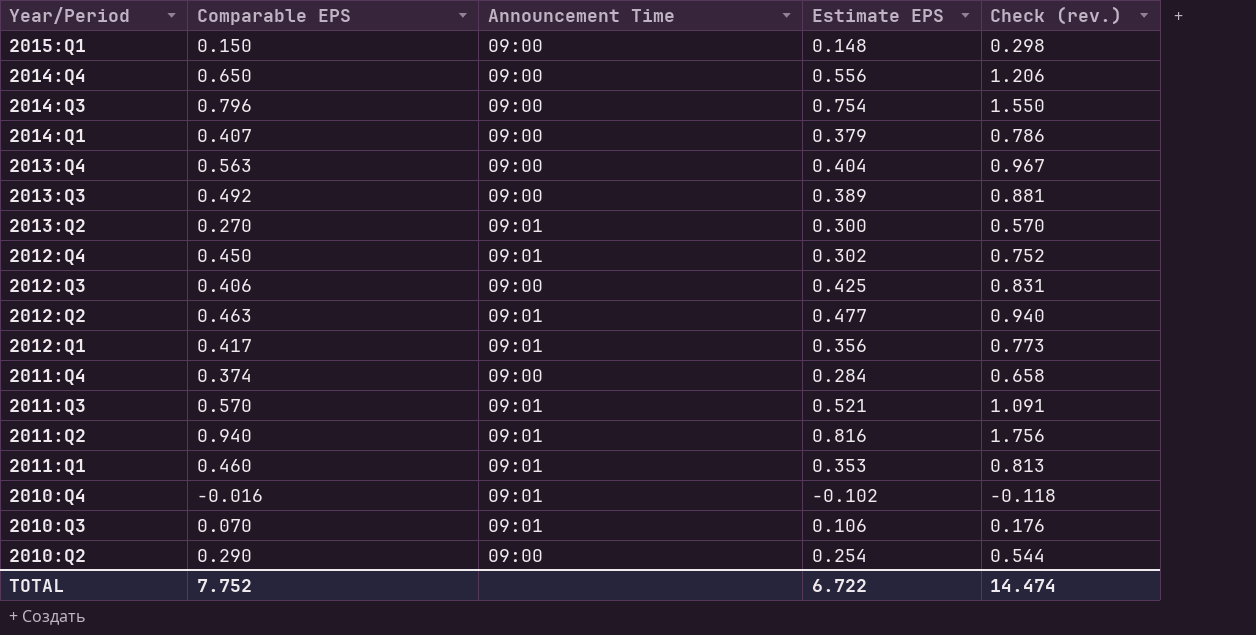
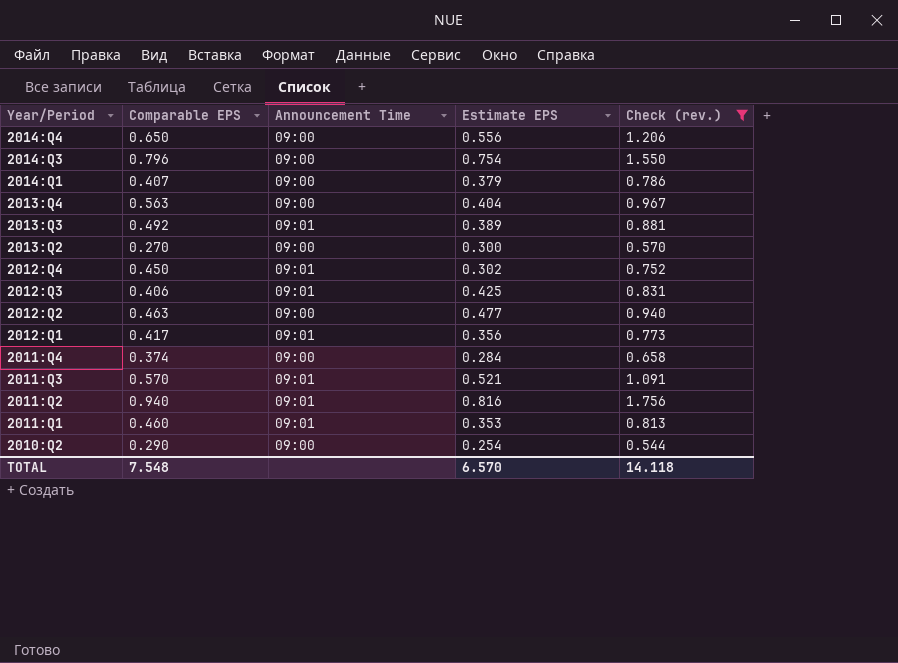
filter: none -> Check (rev.) >= 0.544
2013:Q3 | Announcement Time: 09:00 -> 09:01
2013:Q2 | Announcement Time: 09:01 -> 09:00
2012:Q3 | Announcement Time: 09:00 -> 09:01
2012:Q2 | Announcement Time: 09:01 -> 09:00
TOTAL | Comparable EPS: 7.752 -> 7.548
TOTAL | Estimate EPS: 6.722 -> 6.570
TOTAL | Check (rev.): 14.474 -> 14.118

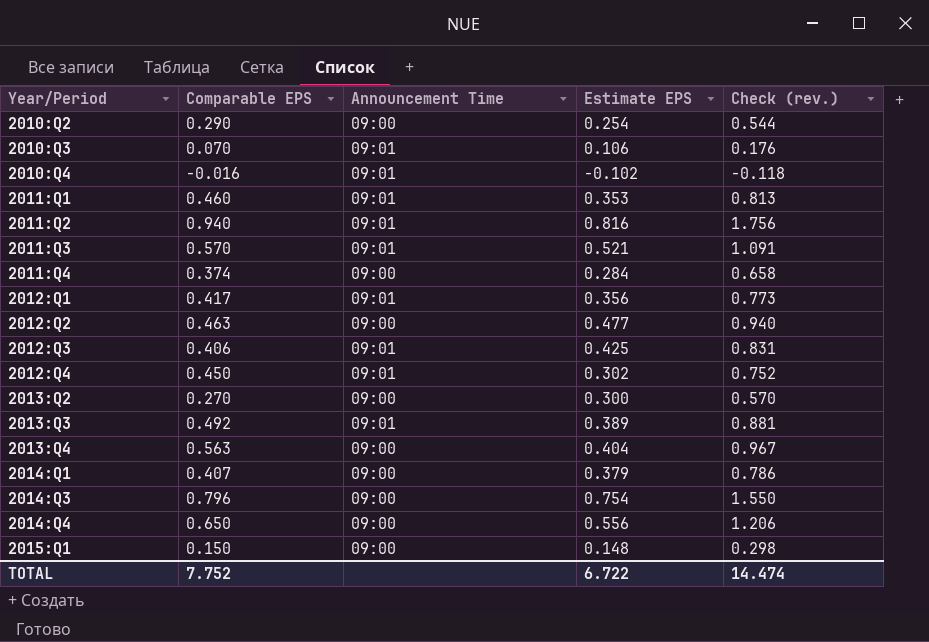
filter: Check (rev.) >= 0.544 -> none
row order: Year/Period descending -> Year/Period ascending
TOTAL | Comparable EPS: 7.548 -> 7.752
TOTAL | Estimate EPS: 6.570 -> 6.722
TOTAL | Check (rev.): 14.118 -> 14.474

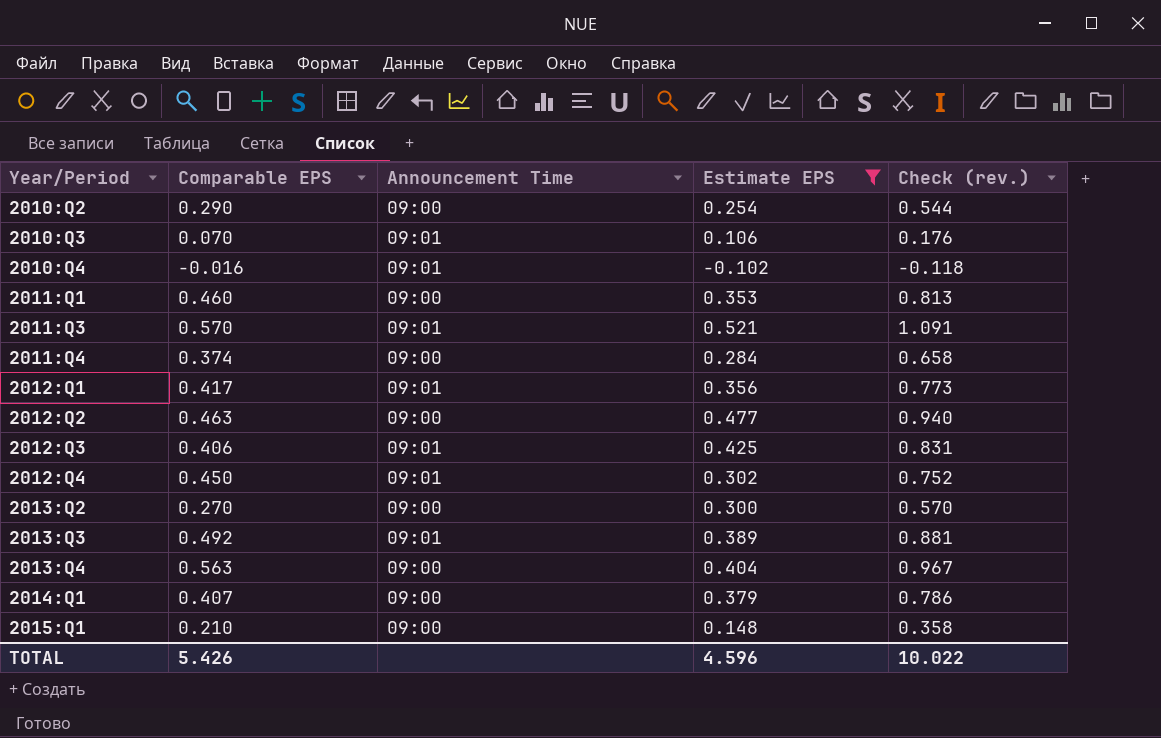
filter: none -> Estimate EPS <= 0.521
2011:Q1 | Announcement Time: 09:01 -> 09:00
2015:Q1 | Comparable EPS: 0.150 -> 0.210
2015:Q1 | Check (rev.): 0.298 -> 0.358
TOTAL | Comparable EPS: 7.752 -> 5.426
TOTAL | Estimate EPS: 6.722 -> 4.596
TOTAL | Check (rev.): 14.474 -> 10.022

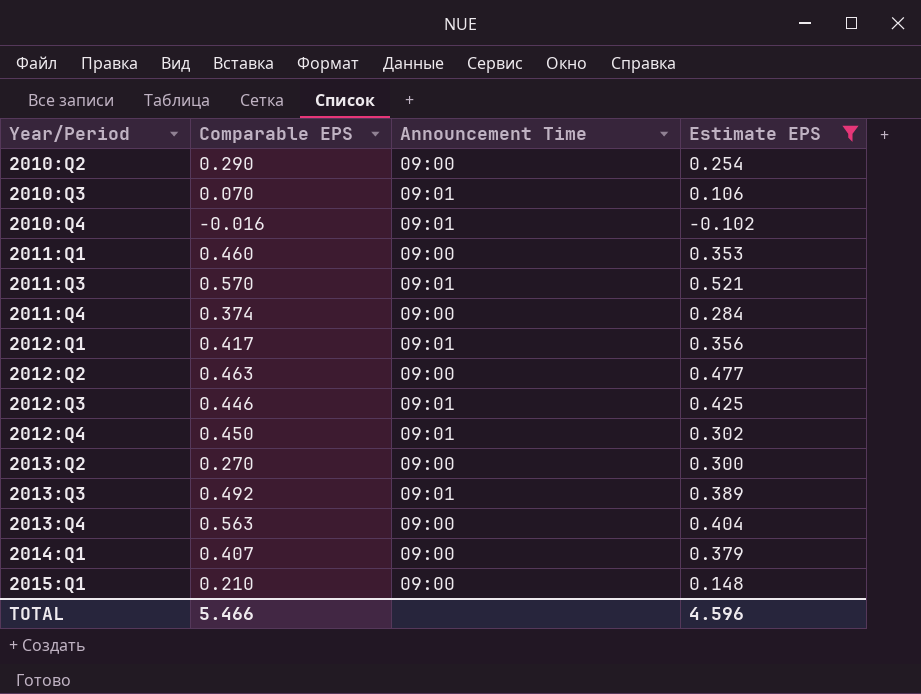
column Check (rev.) | formula: [Comparable EPS] + [Estimate EPS] -> none
2012:Q3 | Comparable EPS: 0.406 -> 0.446
TOTAL | Comparable EPS: 5.426 -> 5.466

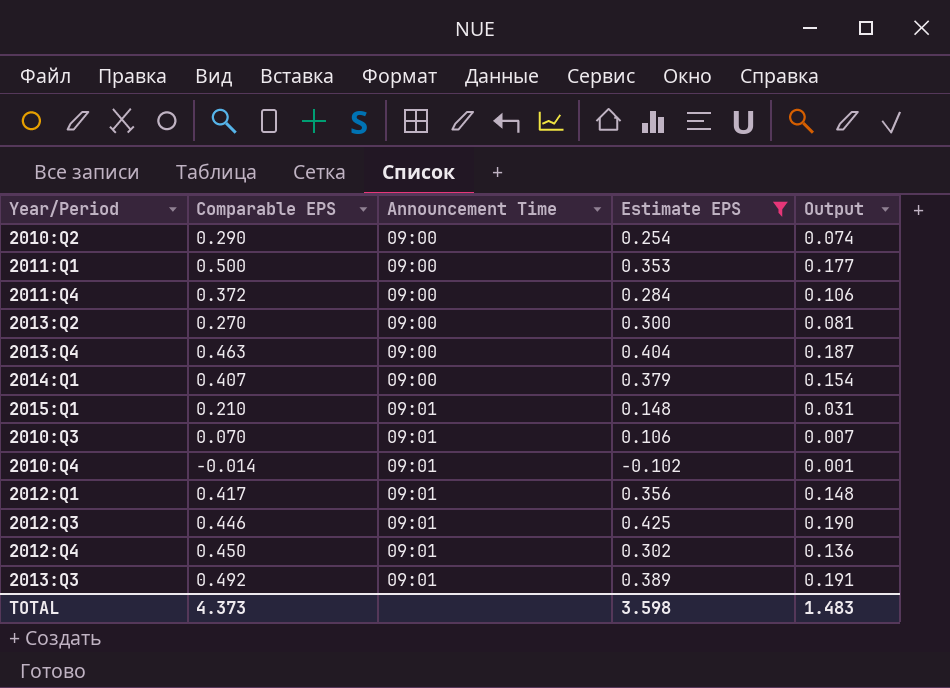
row order: Year/Period ascending -> Announcement Time ascending
column Output | formula: none -> [Comparable EPS] * [Estimate EPS]
row 2011:Q3: 0.570 | 09:01 | 0.521 -> none
row 2012:Q2: 0.463 | 09:00 | 0.477 -> none
2011:Q1 | Comparable EPS: 0.460 -> 0.500
2011:Q4 | Comparable EPS: 0.374 -> 0.372
2013:Q4 | Comparable EPS: 0.563 -> 0.463
2015:Q1 | Announcement Time: 09:00 -> 09:01
2010:Q4 | Comparable EPS: -0.016 -> -0.014
TOTAL | Comparable EPS: 5.466 -> 4.373
TOTAL | Estimate EPS: 4.596 -> 3.598

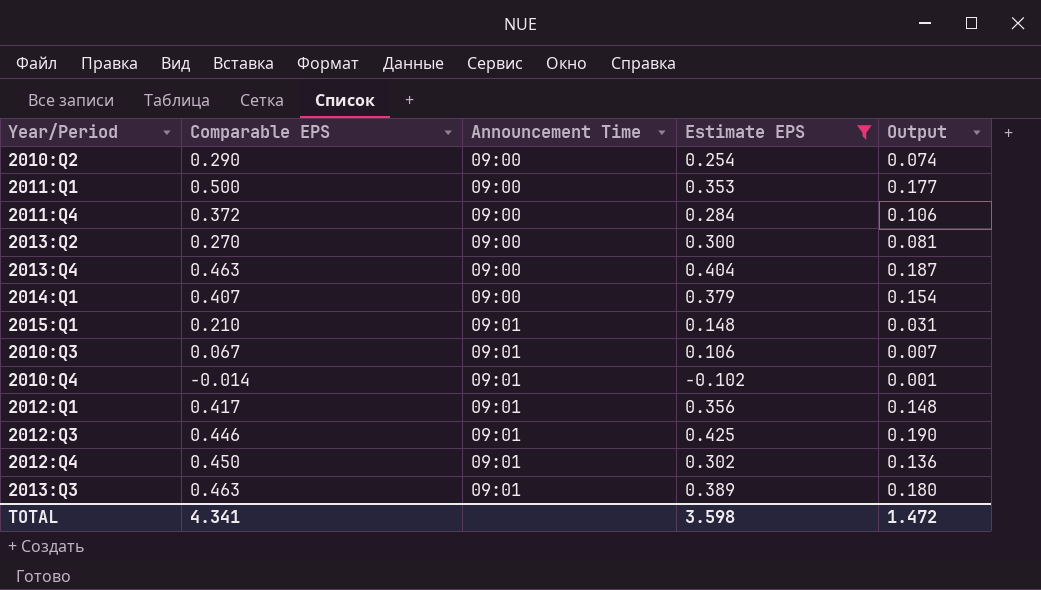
2010:Q3 | Comparable EPS: 0.070 -> 0.067
2013:Q3 | Comparable EPS: 0.492 -> 0.463
2013:Q3 | Output: 0.191 -> 0.180
TOTAL | Comparable EPS: 4.373 -> 4.341
TOTAL | Output: 1.483 -> 1.472

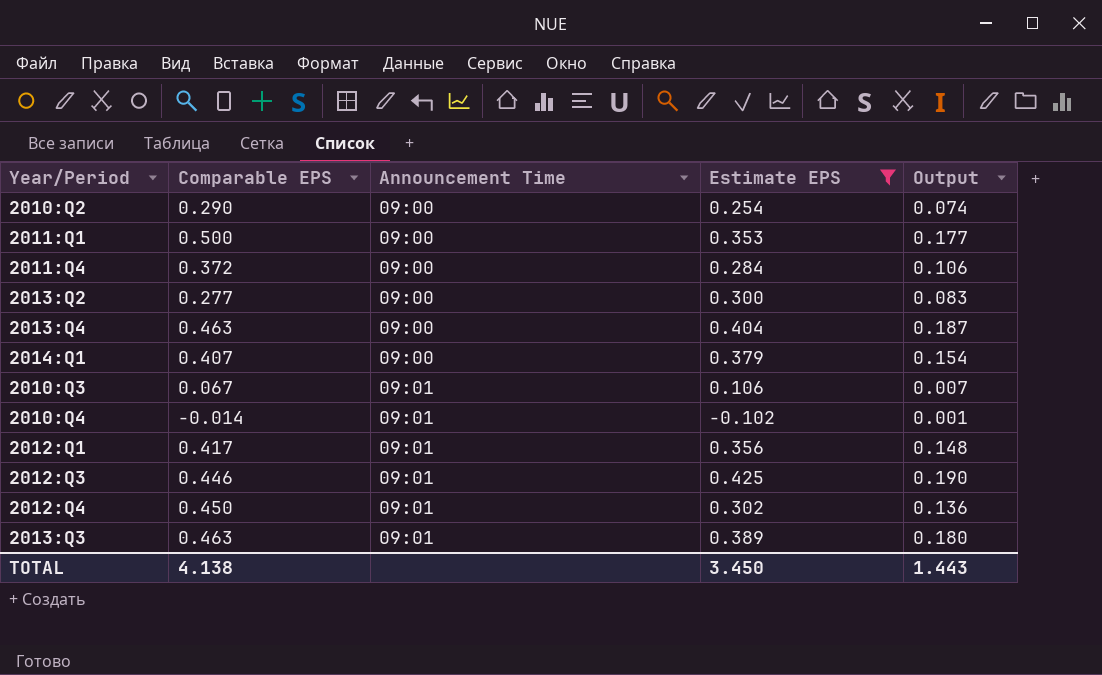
row 2015:Q1: 0.210 | 09:01 | 0.148 | 0.031 -> none
2013:Q2 | Comparable EPS: 0.270 -> 0.277
2013:Q2 | Output: 0.081 -> 0.083
TOTAL | Comparable EPS: 4.341 -> 4.138
TOTAL | Estimate EPS: 3.598 -> 3.450
TOTAL | Output: 1.472 -> 1.443

